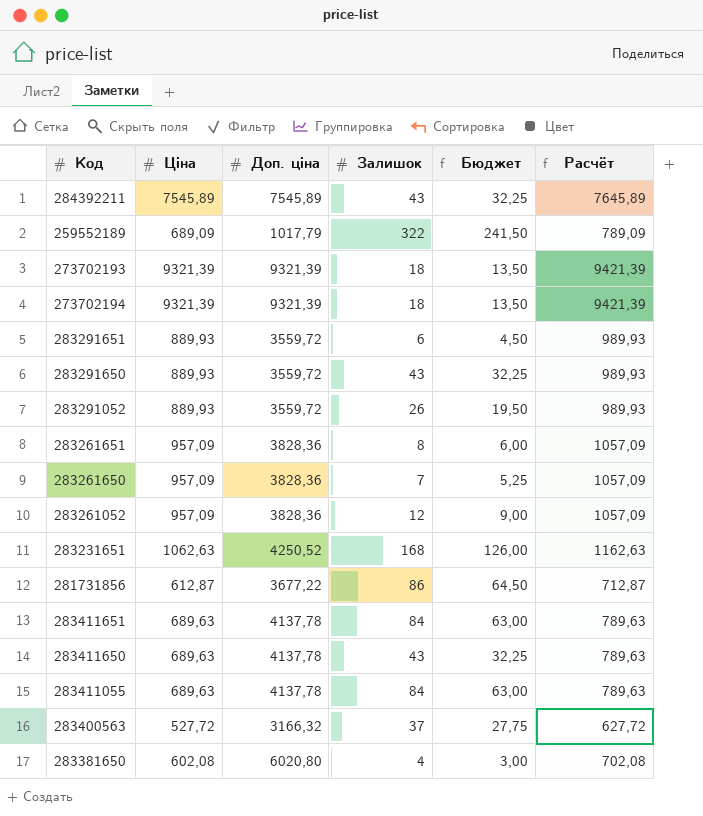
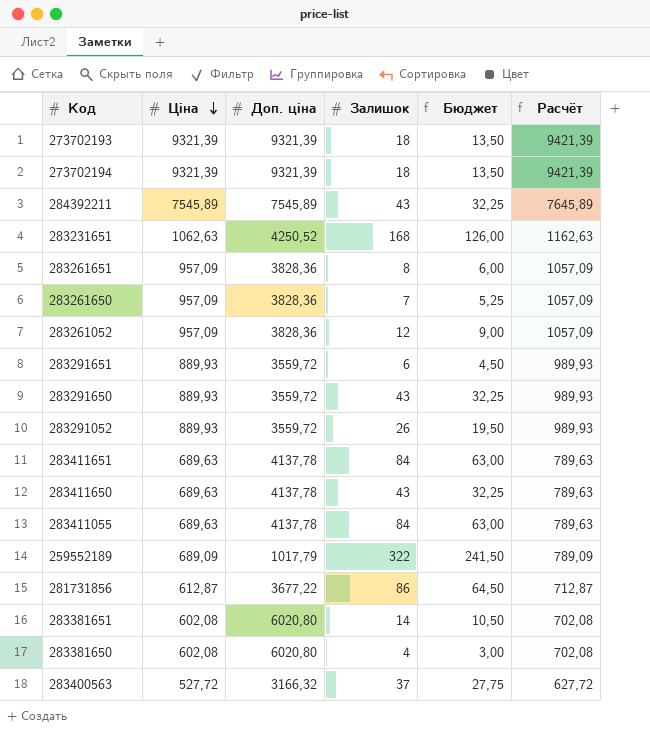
row order: none -> Ціна descending
row 283381651: none -> 602,08 | 6020,80 | 14 | 10,50 | 702,08

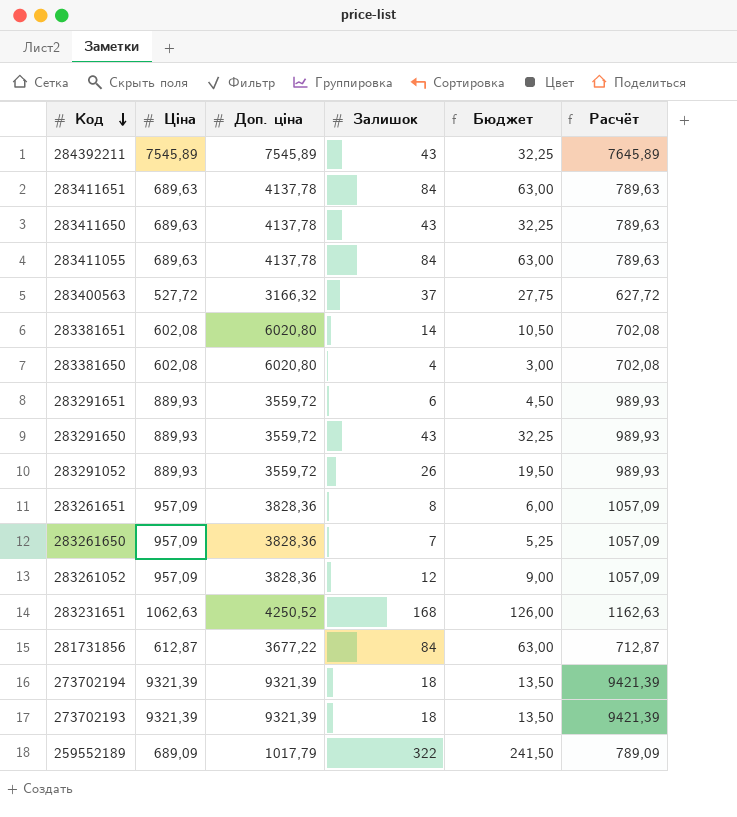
row order: Ціна descending -> Код descending
281731856 | Залишок: 86 -> 84
281731856 | Бюджет: 64,50 -> 63,00

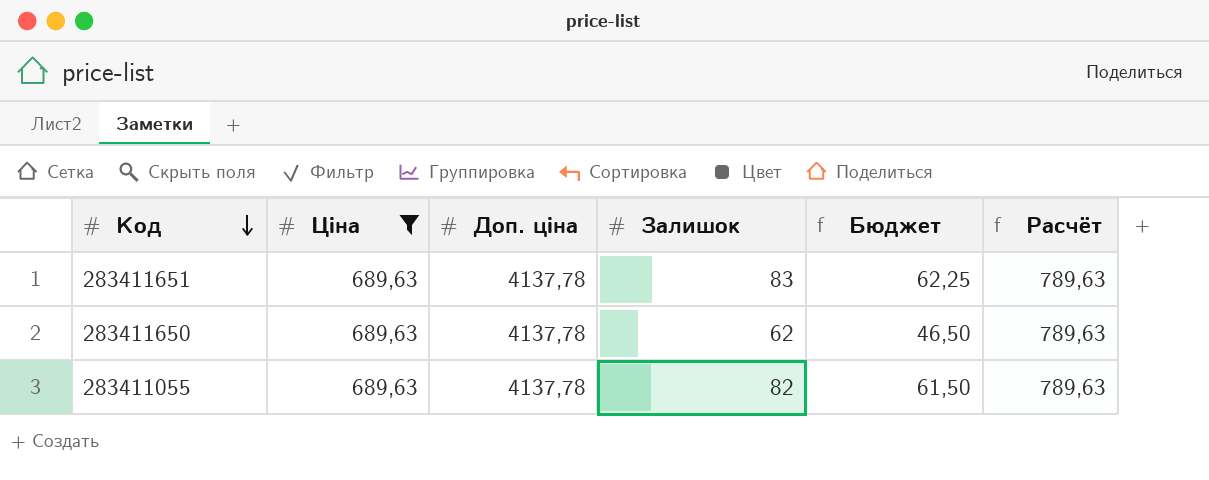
filter: none -> Ціна = 689,63
283411651 | Залишок: 84 -> 83
283411651 | Бюджет: 63,00 -> 62,25
283411650 | Залишок: 43 -> 62
283411650 | Бюджет: 32,25 -> 46,50
283411055 | Залишок: 84 -> 82
283411055 | Бюджет: 63,00 -> 61,50

